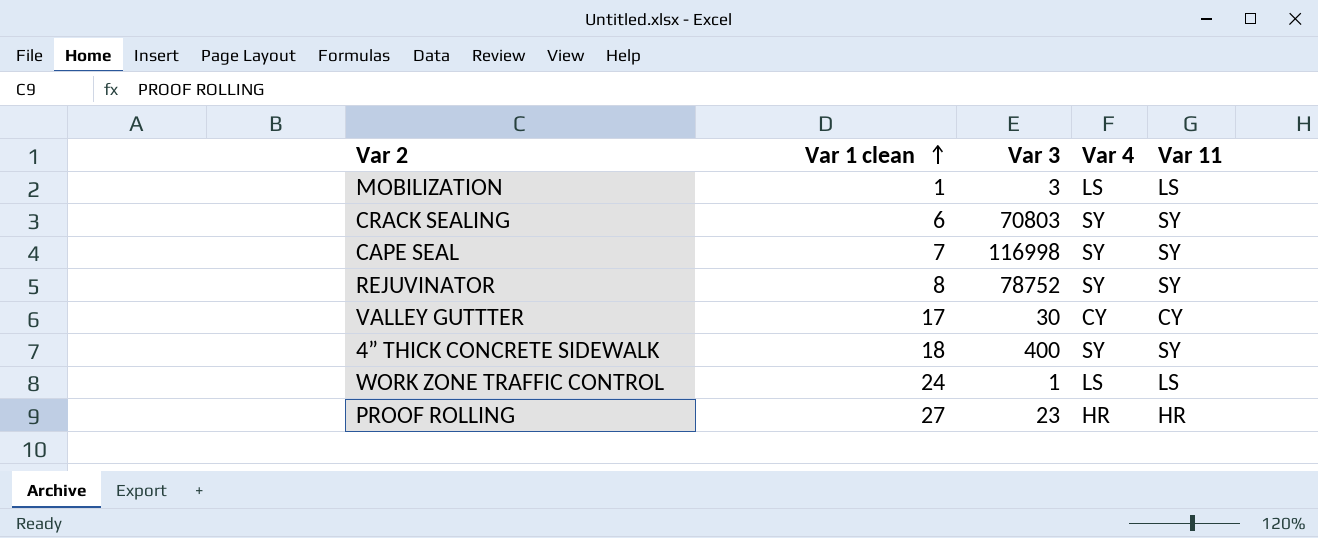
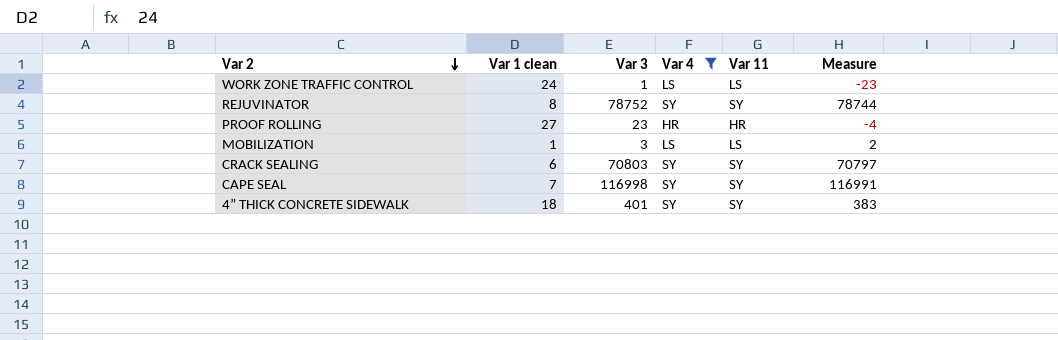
filter: none -> Var 4 != CY
row order: Var 1 clean ascending -> Var 2 descending
column Measure | formula: none -> [Var 3] - [Var 1 clean]
4” THICK CONCRETE SIDEWALK | Var 3: 400 -> 401

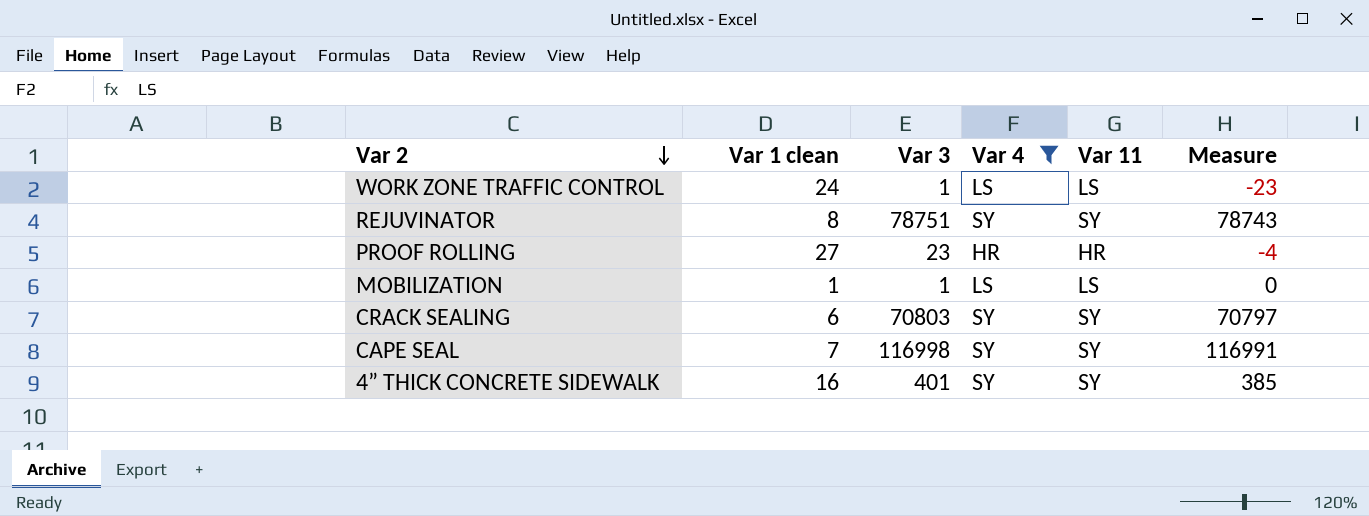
REJUVINATOR | Var 3: 78752 -> 78751
REJUVINATOR | Measure: 78744 -> 78743
MOBILIZATION | Var 3: 3 -> 1
MOBILIZATION | Measure: 2 -> 0
4” THICK CONCRETE SIDEWALK | Var 1 clean: 18 -> 16
4” THICK CONCRETE SIDEWALK | Measure: 383 -> 385

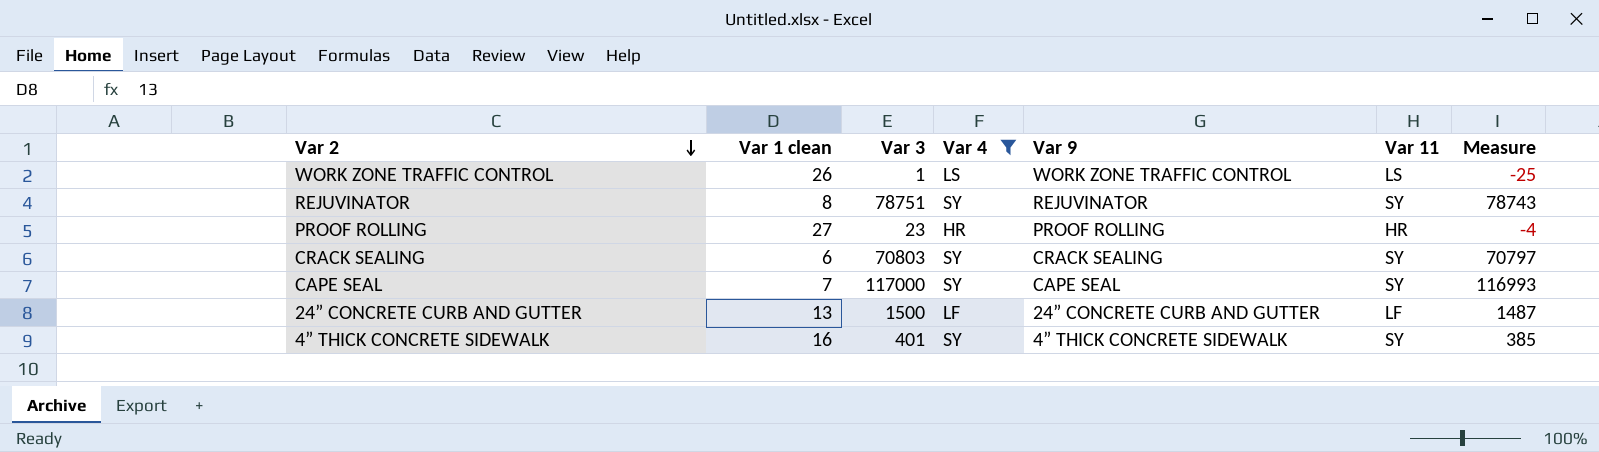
column Var 9 | position: none -> 5
row MOBILIZATION: 1 | 1 | LS | LS | 0 -> none
WORK ZONE TRAFFIC CONTROL | Var 1 clean: 24 -> 26
WORK ZONE TRAFFIC CONTROL | Measure: -23 -> -25
CAPE SEAL | Var 3: 116998 -> 117000
CAPE SEAL | Measure: 116991 -> 116993
row 24” CONCRETE CURB AND GUTTER: none -> 13 | 1500 | LF | 24” CONCRETE CURB AND GUTTER | LF | 1487

